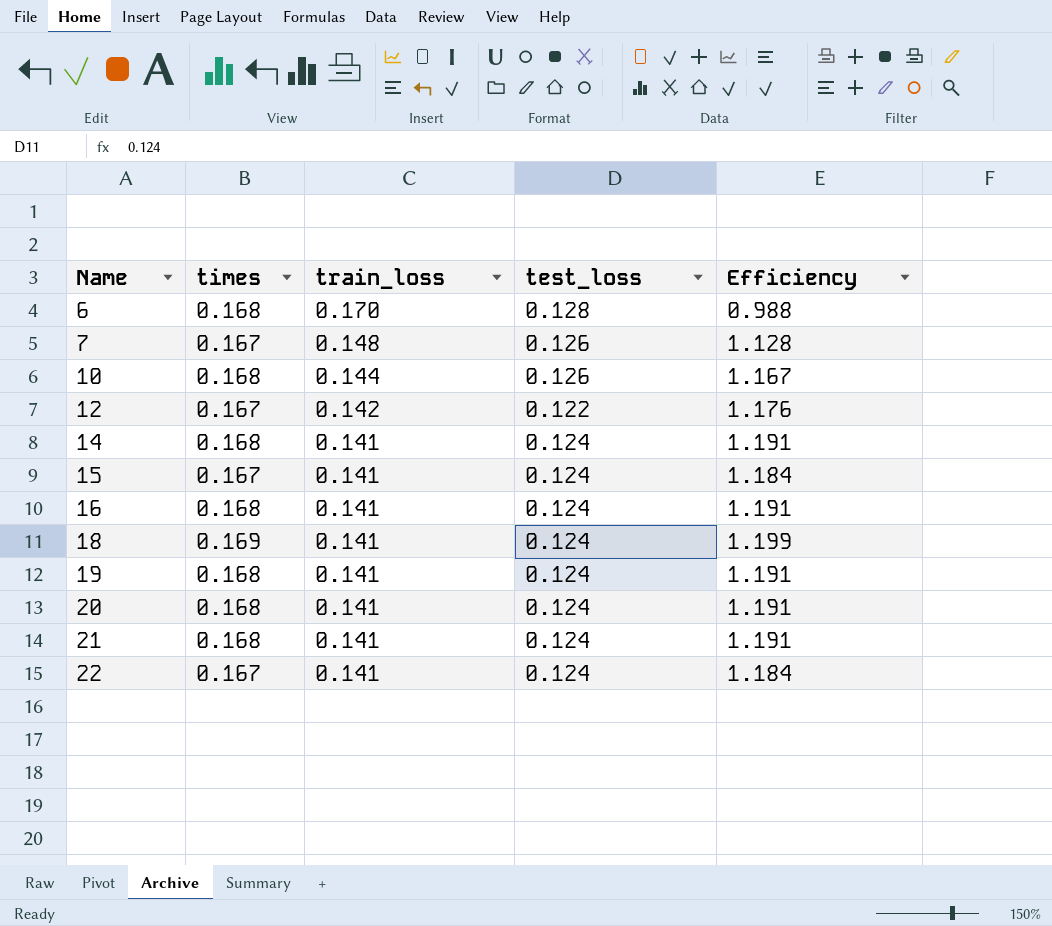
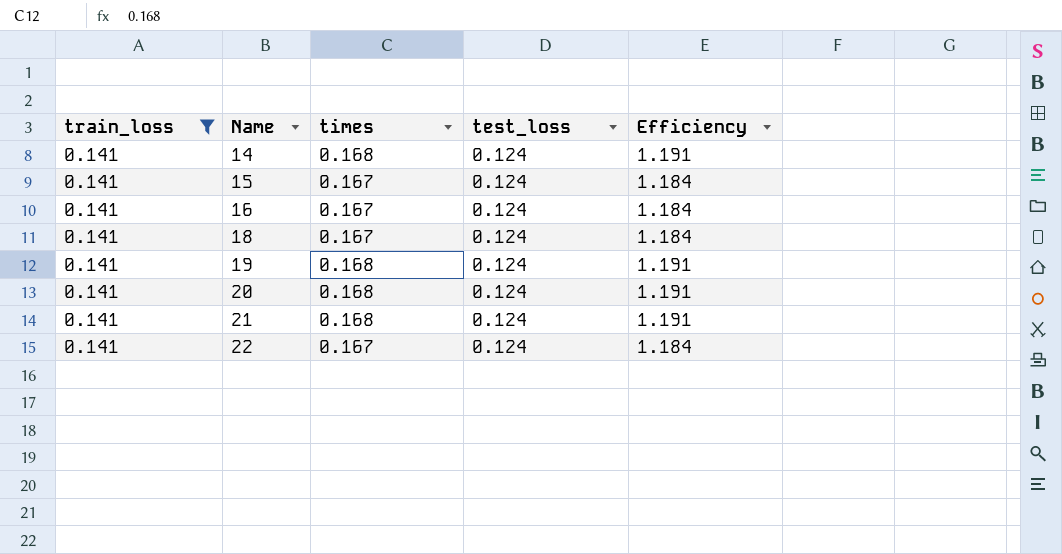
filter: none -> train_loss = 0.141
column train_loss | position: 3 -> 1
16 | times: 0.168 -> 0.167
16 | Efficiency: 1.191 -> 1.184
18 | times: 0.169 -> 0.167
18 | Efficiency: 1.199 -> 1.184

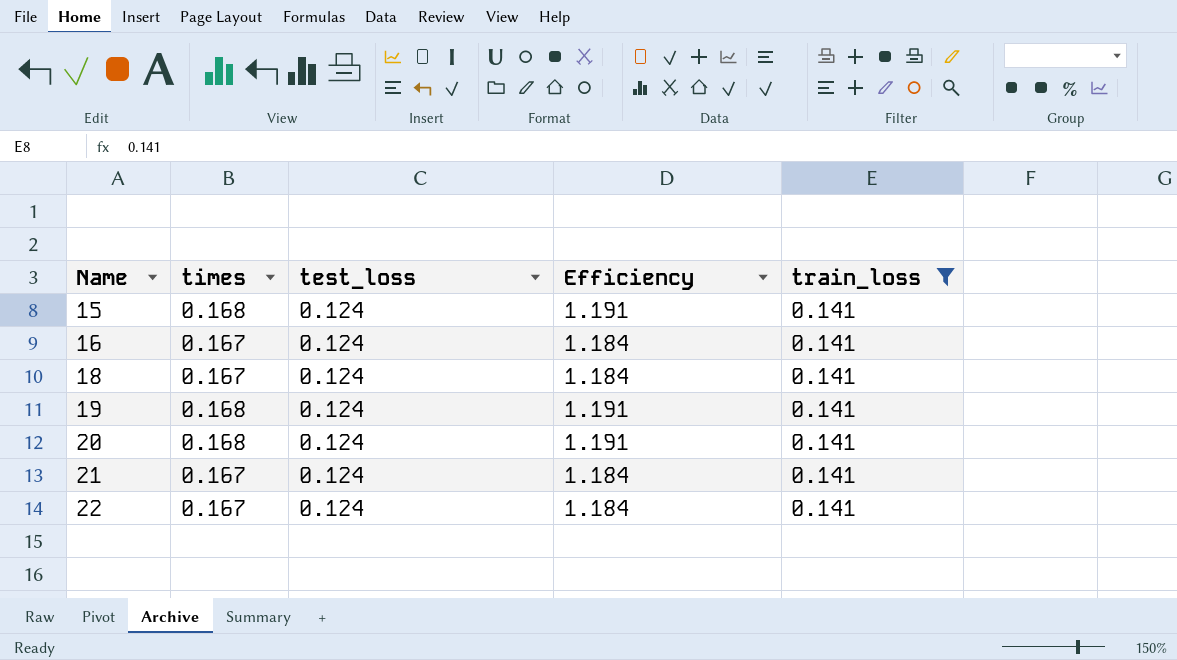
column train_loss | position: 1 -> 5
row 14: 0.141 | 0.168 | 0.124 | 1.191 -> none
15 | times: 0.167 -> 0.168
15 | Efficiency: 1.184 -> 1.191
21 | times: 0.168 -> 0.167
21 | Efficiency: 1.191 -> 1.184

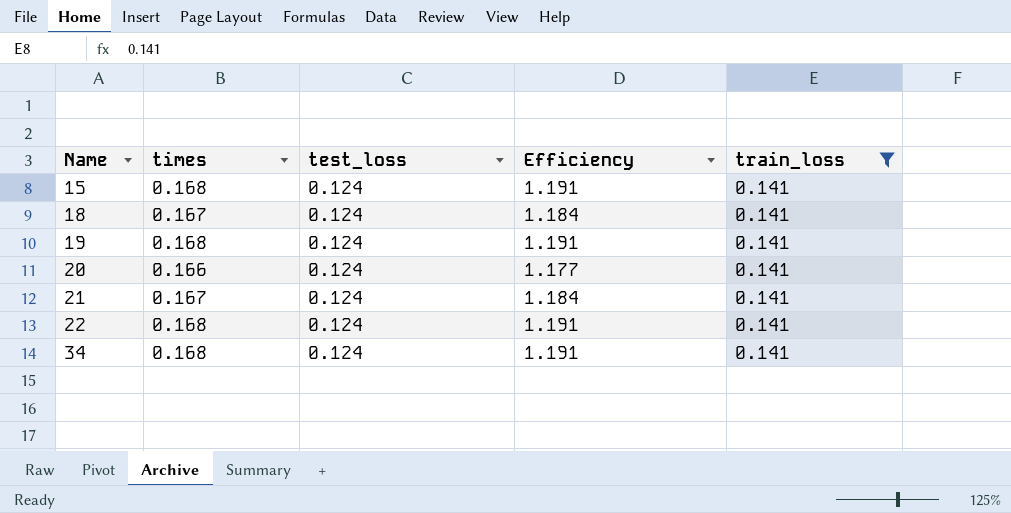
row 16: 0.167 | 0.124 | 1.184 | 0.141 -> none
20 | times: 0.168 -> 0.166
20 | Efficiency: 1.191 -> 1.177
22 | times: 0.167 -> 0.168
22 | Efficiency: 1.184 -> 1.191
row 34: none -> 0.168 | 0.124 | 1.191 | 0.141

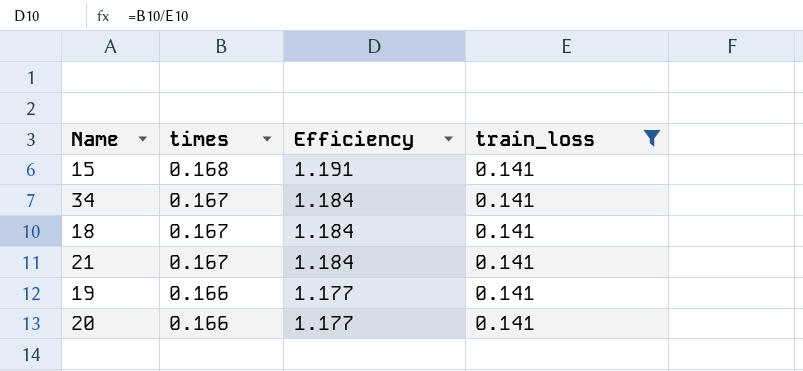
row order: Name ascending -> times descending
column test_loss | position: 3 -> none
row 22: 0.168 | 0.124 | 1.191 | 0.141 -> none
34 | times: 0.168 -> 0.167
34 | Efficiency: 1.191 -> 1.184
19 | times: 0.168 -> 0.166
19 | Efficiency: 1.191 -> 1.177

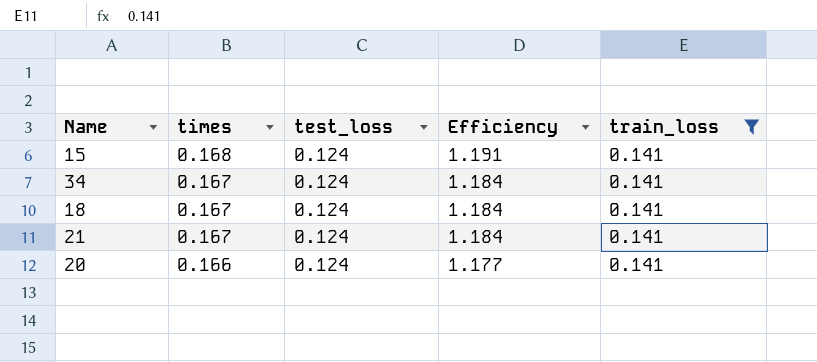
column test_loss | position: none -> 3
row 19: 0.166 | 1.177 | 0.141 -> none

